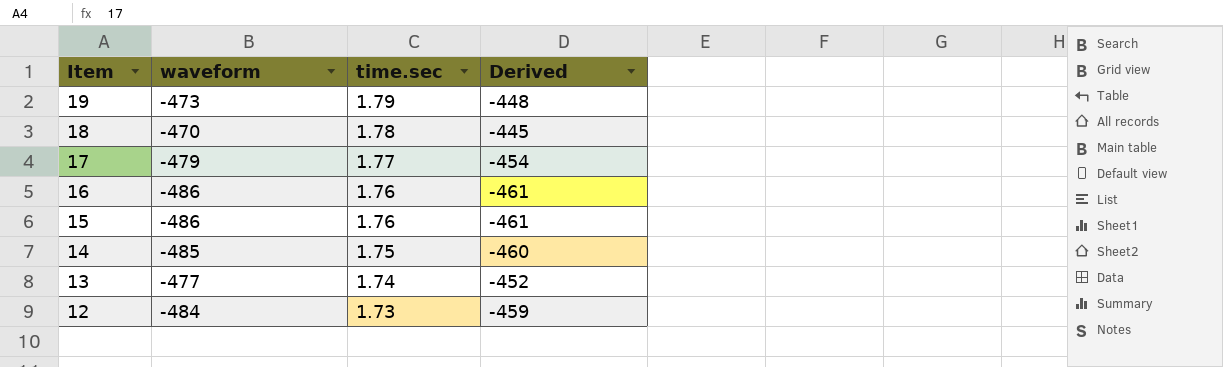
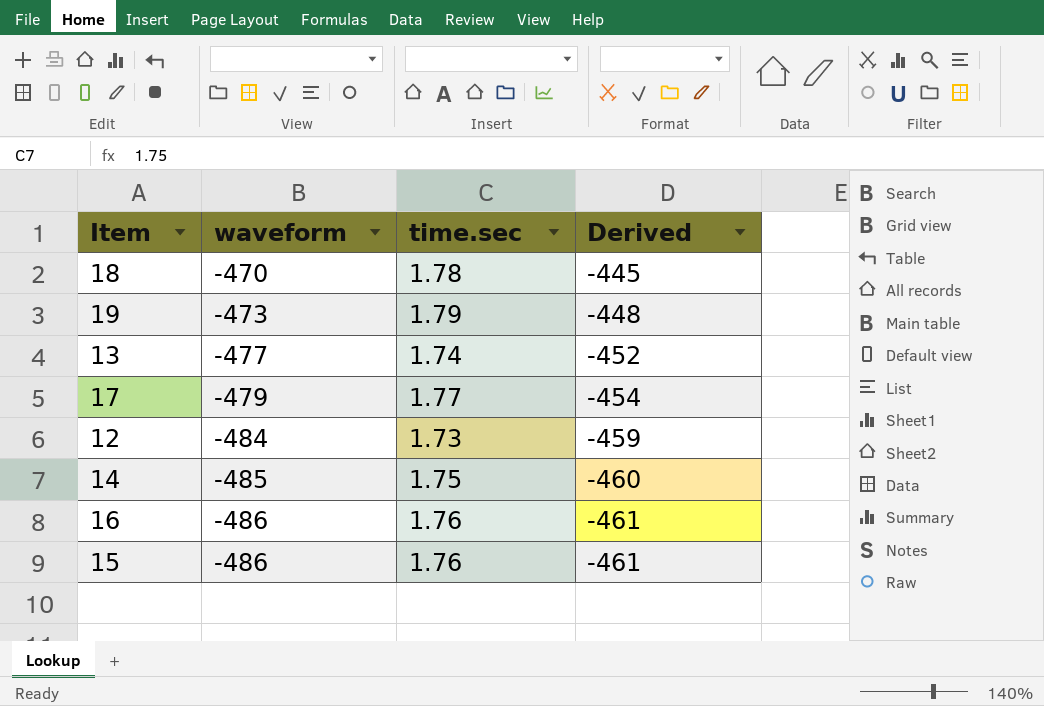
row order: Item descending -> waveform descending

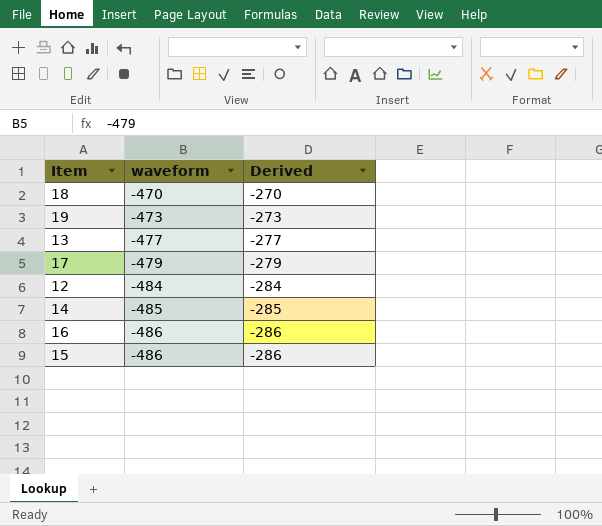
column time.sec | position: 3 -> none
column Derived | formula: [waveform] + 25 -> [waveform] + 200

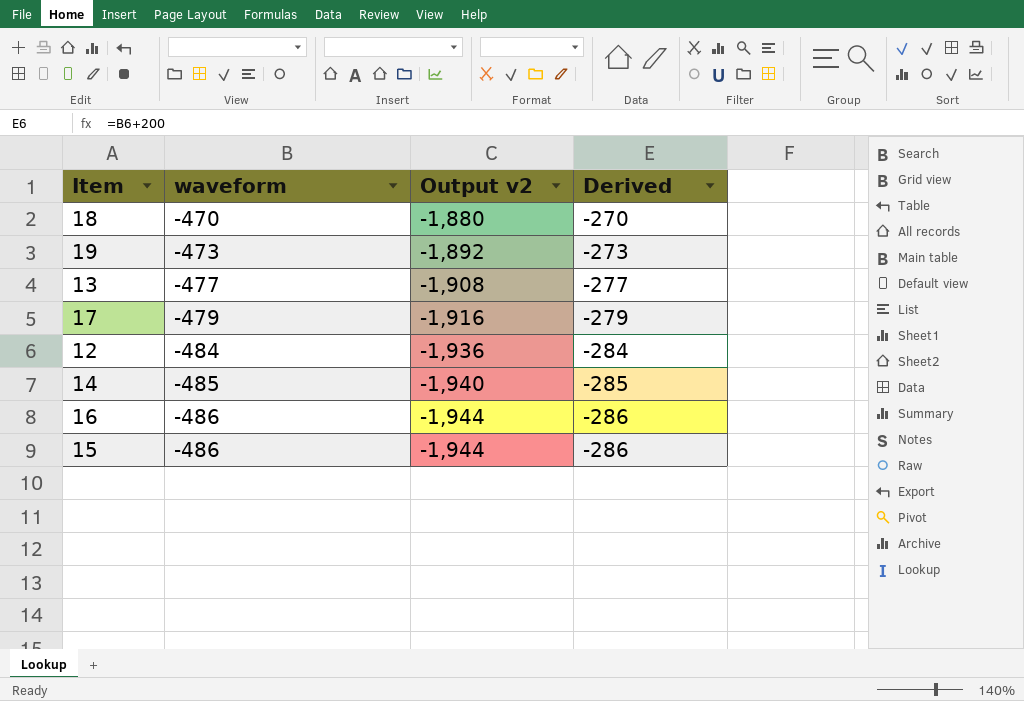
column Output v2 | formula: none -> [waveform] * 4

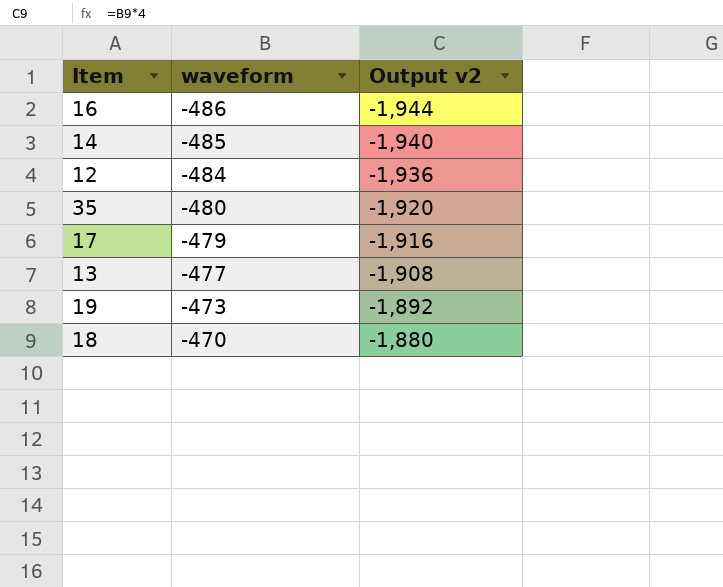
row order: waveform descending -> waveform ascending
column Derived | formula: [waveform] + 200 -> none
row 15: -486 | -1,944 | -286 -> none
row 35: none -> -480 | -1,920

